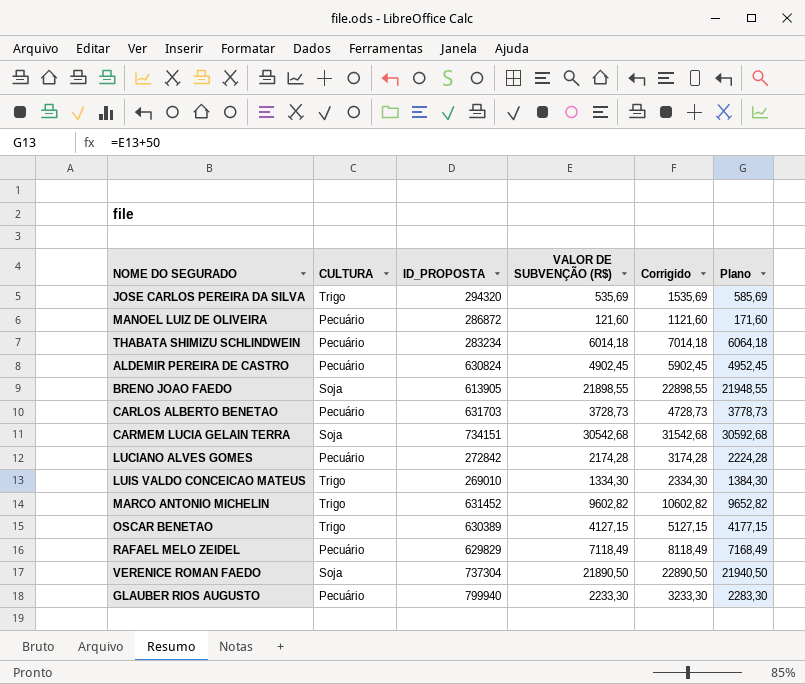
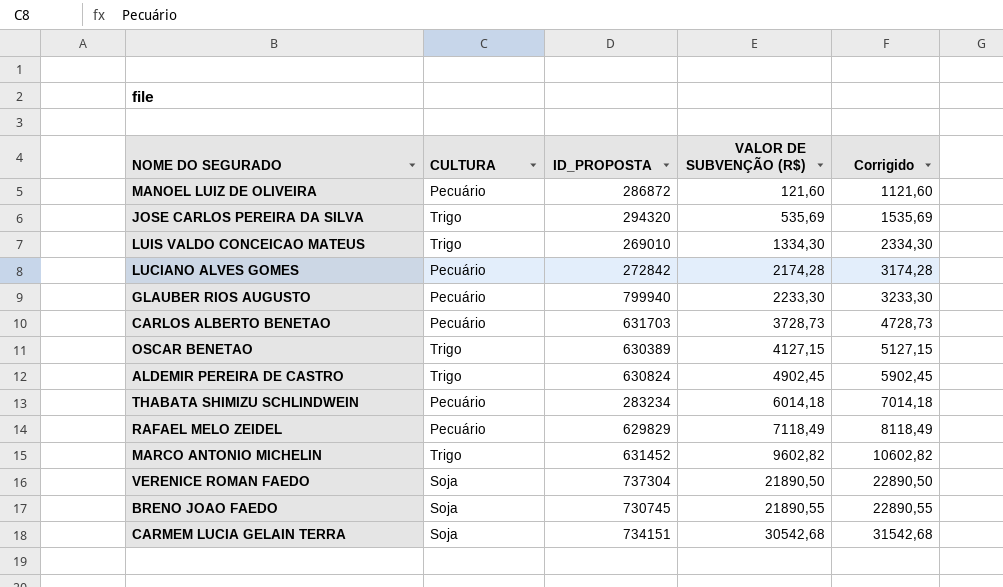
row order: none -> VALOR DE SUBVENÇÃO (R$) ascending
column Plano | formula: [VALOR DE SUBVENÇÃO (R$)] + 50 -> none
ALDEMIR PEREIRA DE CASTRO | CULTURA: Pecuário -> Trigo
BRENO JOAO FAEDO | ID_PROPOSTA: 613905 -> 730745
BRENO JOAO FAEDO | VALOR DE SUBVENÇÃO (R$): 21898,55 -> 21890,55
BRENO JOAO FAEDO | Corrigido: 22898,55 -> 22890,55

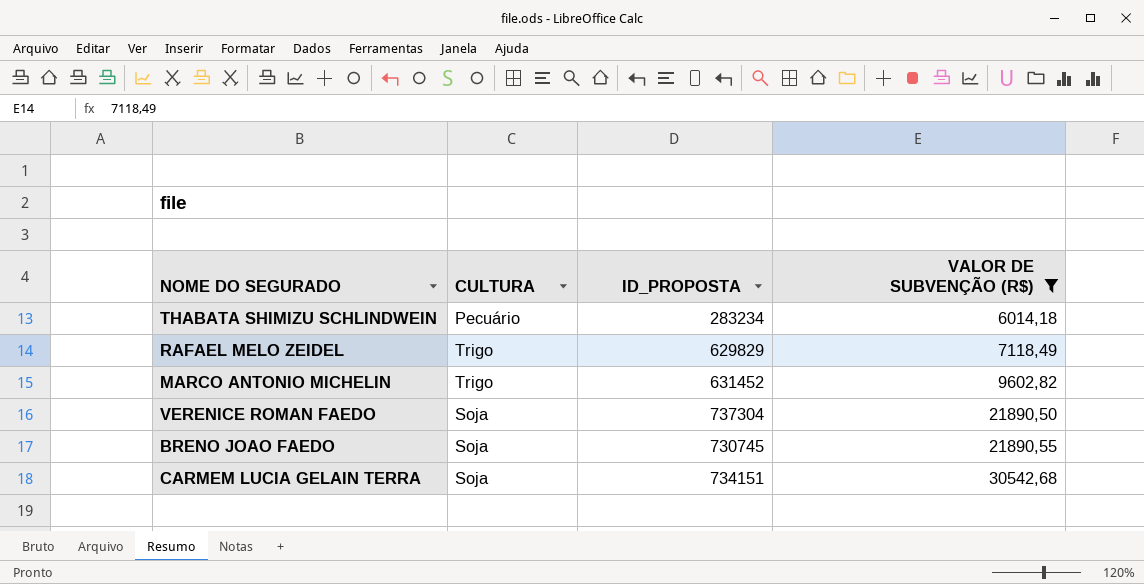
filter: none -> VALOR DE SUBVENÇÃO (R$) >= 6014,18
column Corrigido | formula: [VALOR DE SUBVENÇÃO (R$)] + 1000 -> none
RAFAEL MELO ZEIDEL | CULTURA: Pecuário -> Trigo

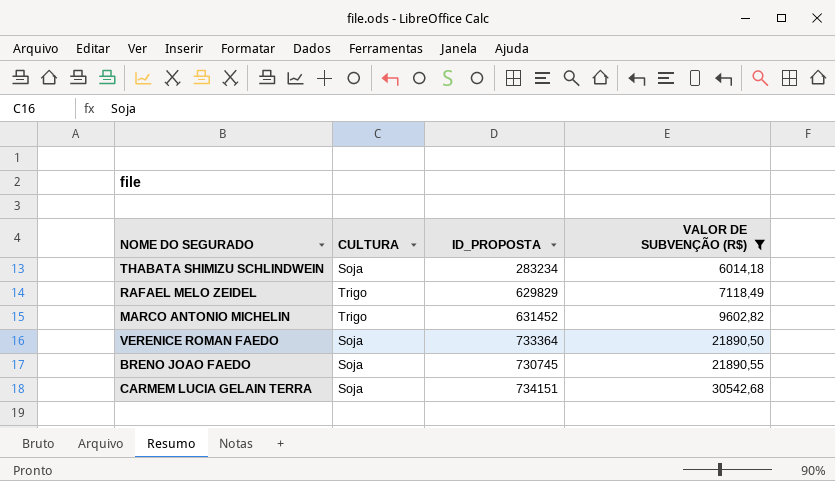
THABATA SHIMIZU SCHLINDWEIN | CULTURA: Pecuário -> Soja
VERENICE ROMAN FAEDO | ID_PROPOSTA: 737304 -> 733364

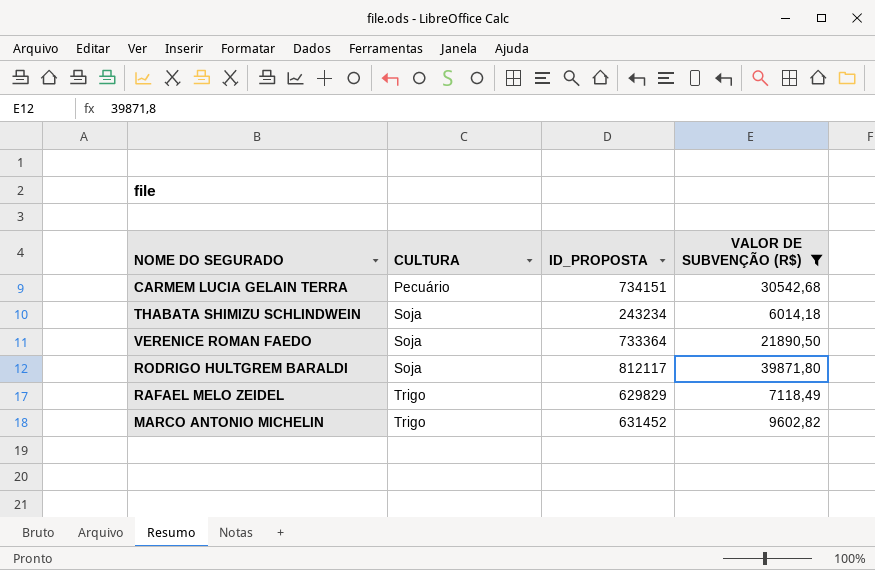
row order: VALOR DE SUBVENÇÃO (R$) ascending -> CULTURA ascending
row BRENO JOAO FAEDO: Soja | 730745 | 21890,55 -> none
CARMEM LUCIA GELAIN TERRA | CULTURA: Soja -> Pecuário
THABATA SHIMIZU SCHLINDWEIN | ID_PROPOSTA: 283234 -> 243234
row RODRIGO HULTGREM BARALDI: none -> Soja | 812117 | 39871,80

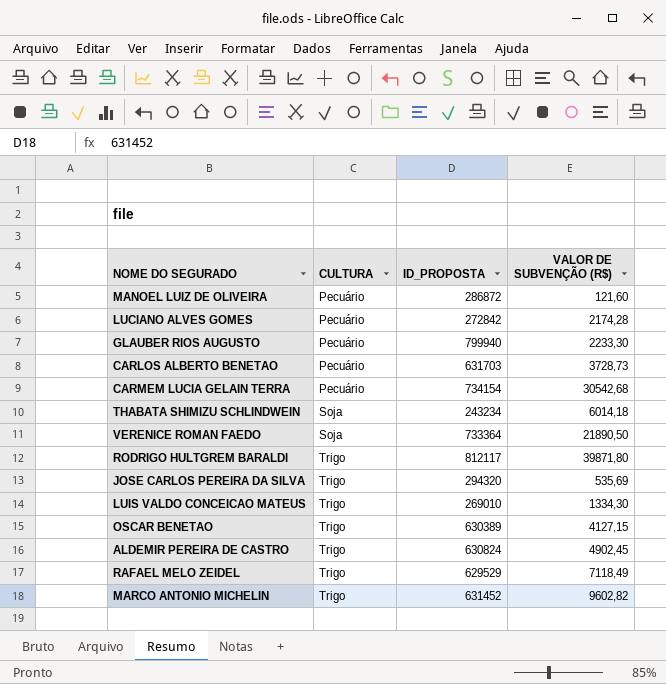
filter: VALOR DE SUBVENÇÃO (R$) >= 6014,18 -> none
CARMEM LUCIA GELAIN TERRA | ID_PROPOSTA: 734151 -> 734154
RODRIGO HULTGREM BARALDI | CULTURA: Soja -> Trigo
RAFAEL MELO ZEIDEL | ID_PROPOSTA: 629829 -> 629529

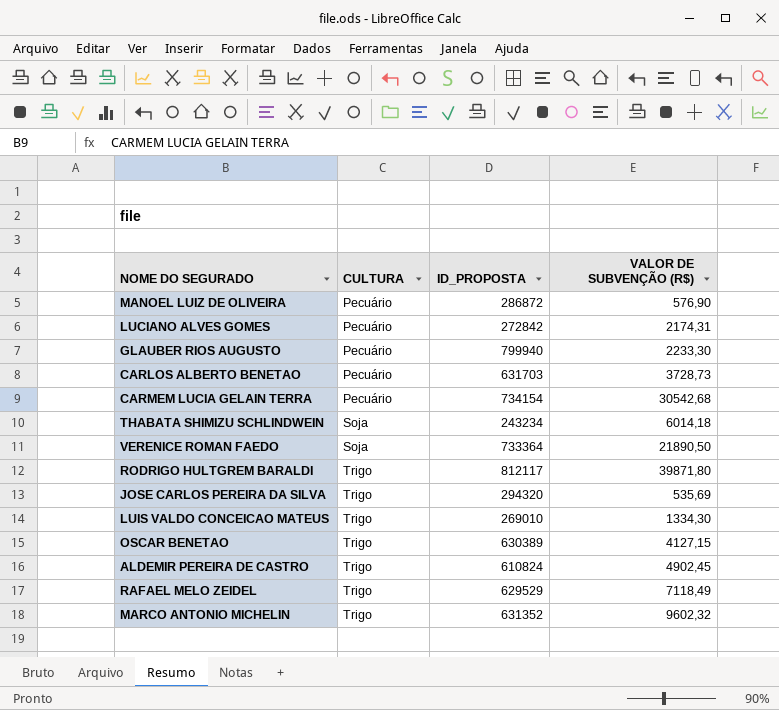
MANOEL LUIZ DE OLIVEIRA | VALOR DE SUBVENÇÃO (R$): 121,60 -> 576,90
LUCIANO ALVES GOMES | VALOR DE SUBVENÇÃO (R$): 2174,28 -> 2174,31
ALDEMIR PEREIRA DE CASTRO | ID_PROPOSTA: 630824 -> 610824
MARCO ANTONIO MICHELIN | ID_PROPOSTA: 631452 -> 631352
MARCO ANTONIO MICHELIN | VALOR DE SUBVENÇÃO (R$): 9602,82 -> 9602,32

